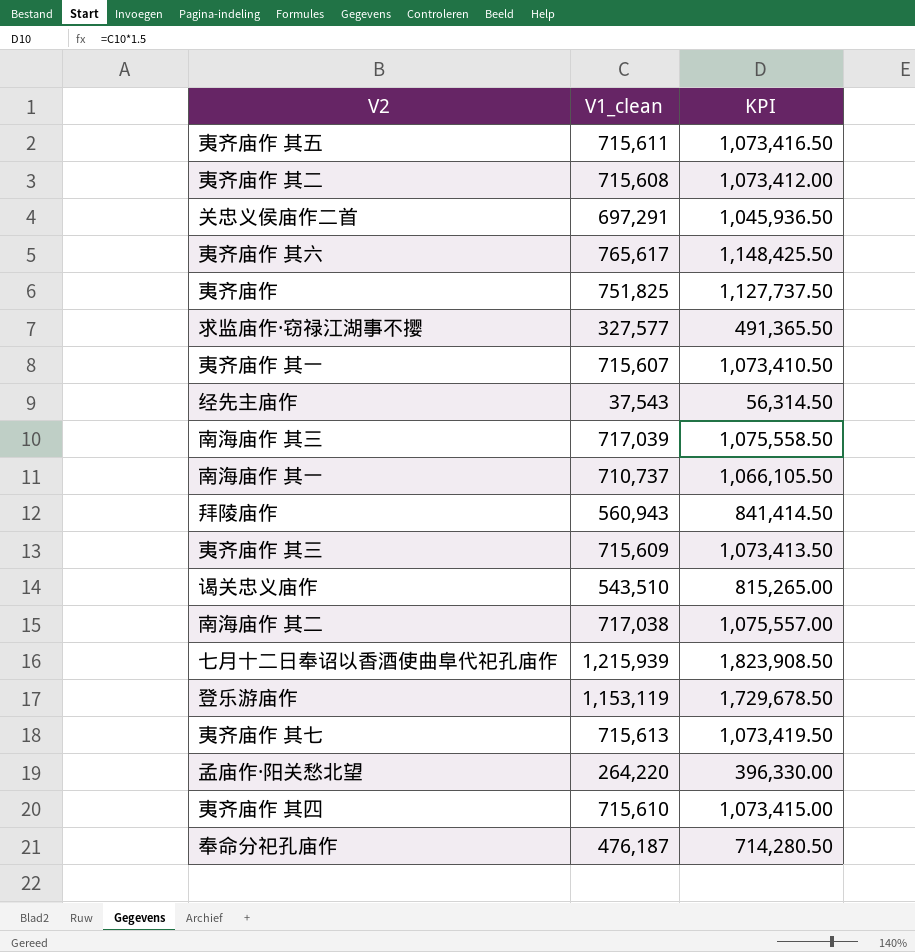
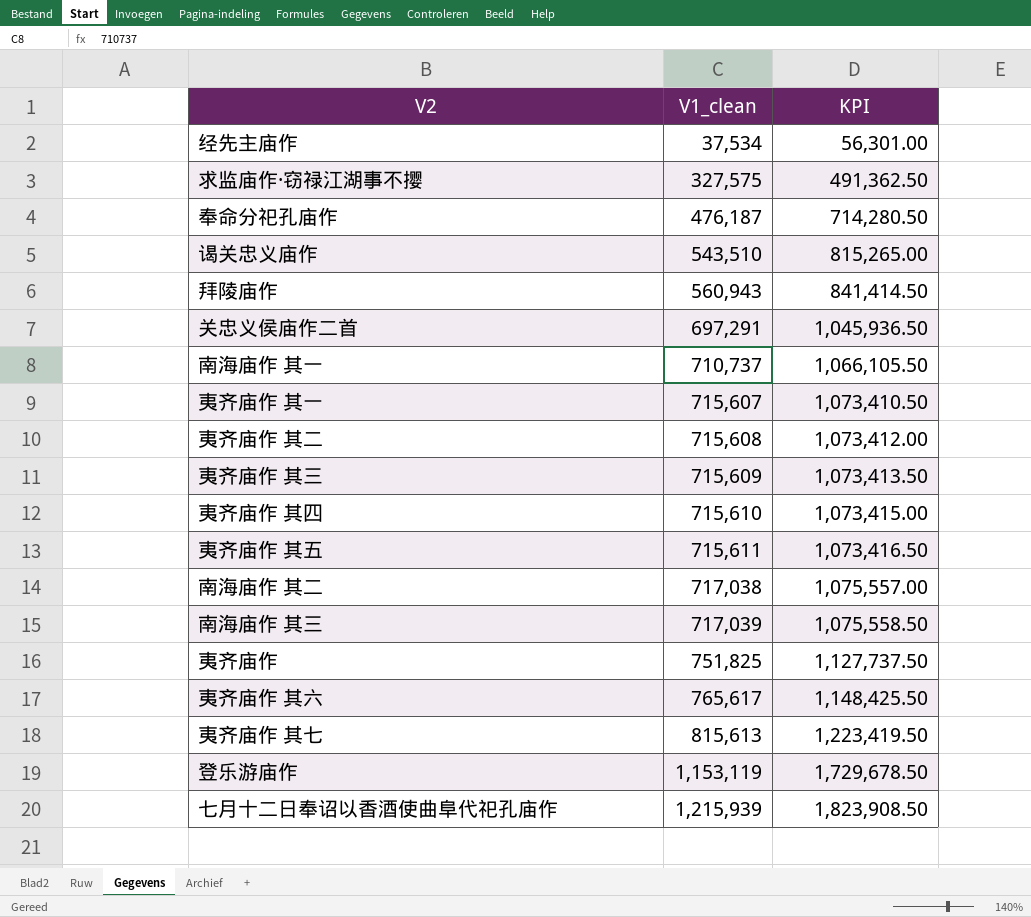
row order: none -> V1_clean ascending
row 孟庙作·阳关愁北望: 264,220 | 396,330.00 -> none
经先主庙作 | V1_clean: 37,543 -> 37,534
经先主庙作 | KPI: 56,314.50 -> 56,301.00
求监庙作·窃禄江湖事不撄 | V1_clean: 327,577 -> 327,575
求监庙作·窃禄江湖事不撄 | KPI: 491,365.50 -> 491,362.50
夷齐庙作 其七 | V1_clean: 715,613 -> 815,613
夷齐庙作 其七 | KPI: 1,073,419.50 -> 1,223,419.50

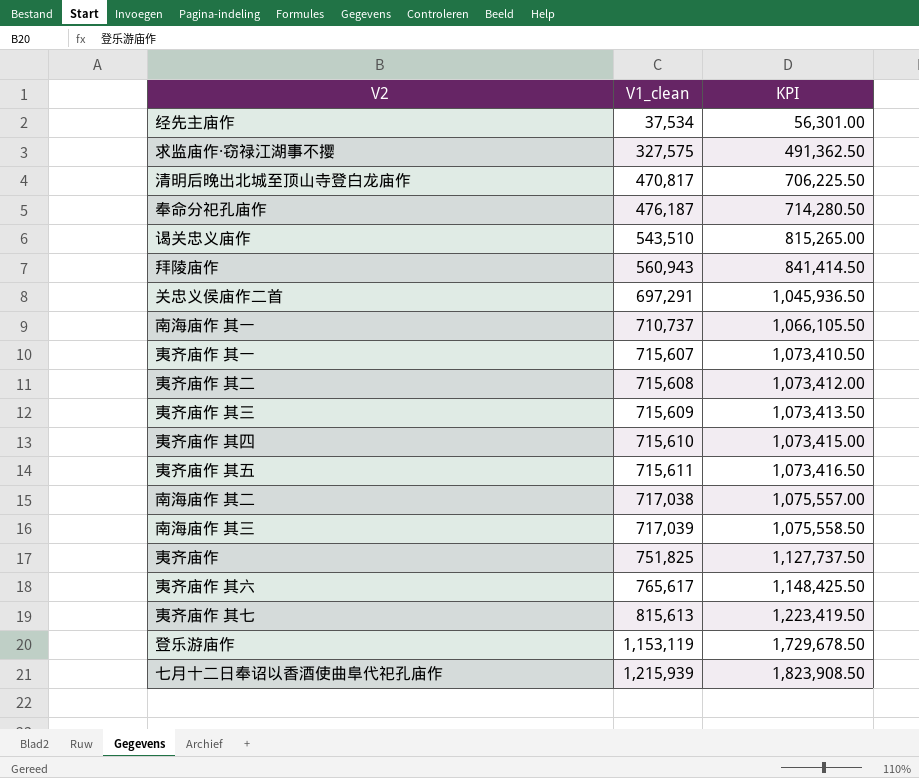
row 清明后晚出北城至顶山寺登白龙庙作: none -> 470,817 | 706,225.50

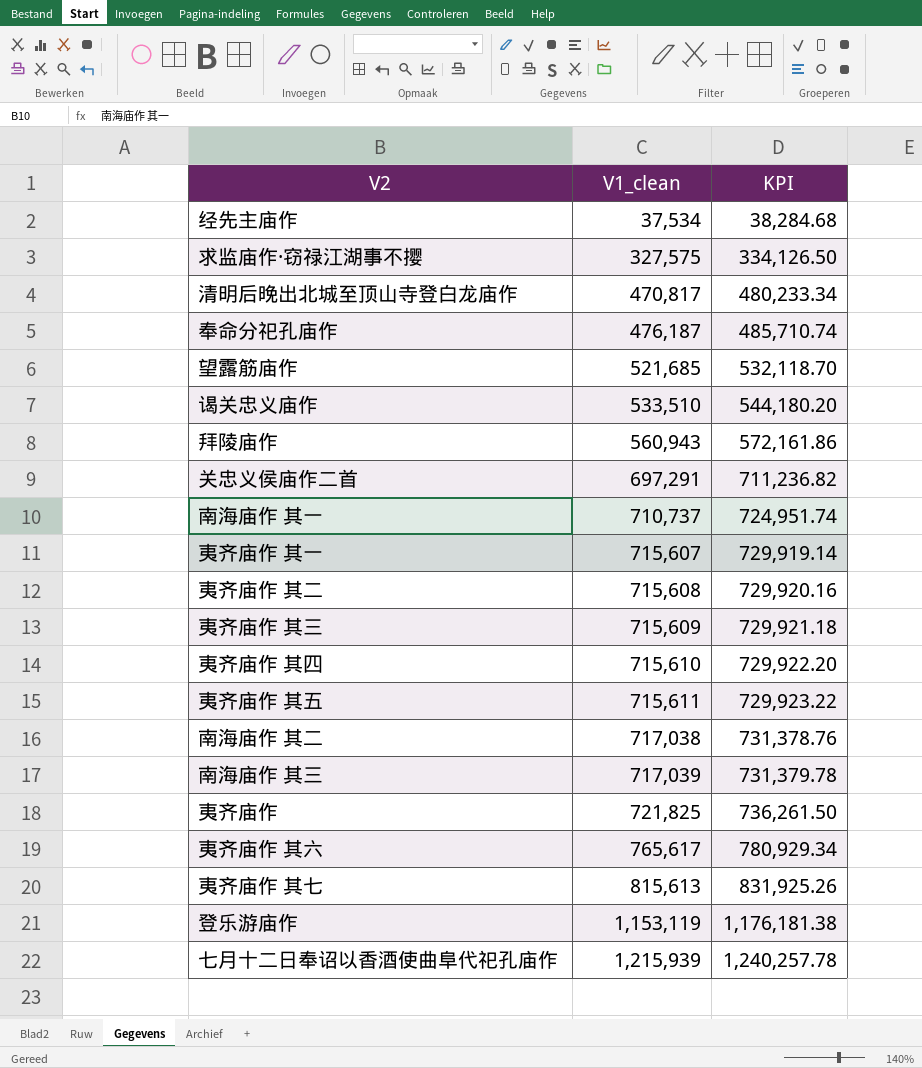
column KPI | formula: [V1_clean] * 1.5 -> [V1_clean] * 1.02
row 望露筋庙作: none -> 521,685 | 532,118.70
谒关忠义庙作 | V1_clean: 543,510 -> 533,510
夷齐庙作 | V1_clean: 751,825 -> 721,825

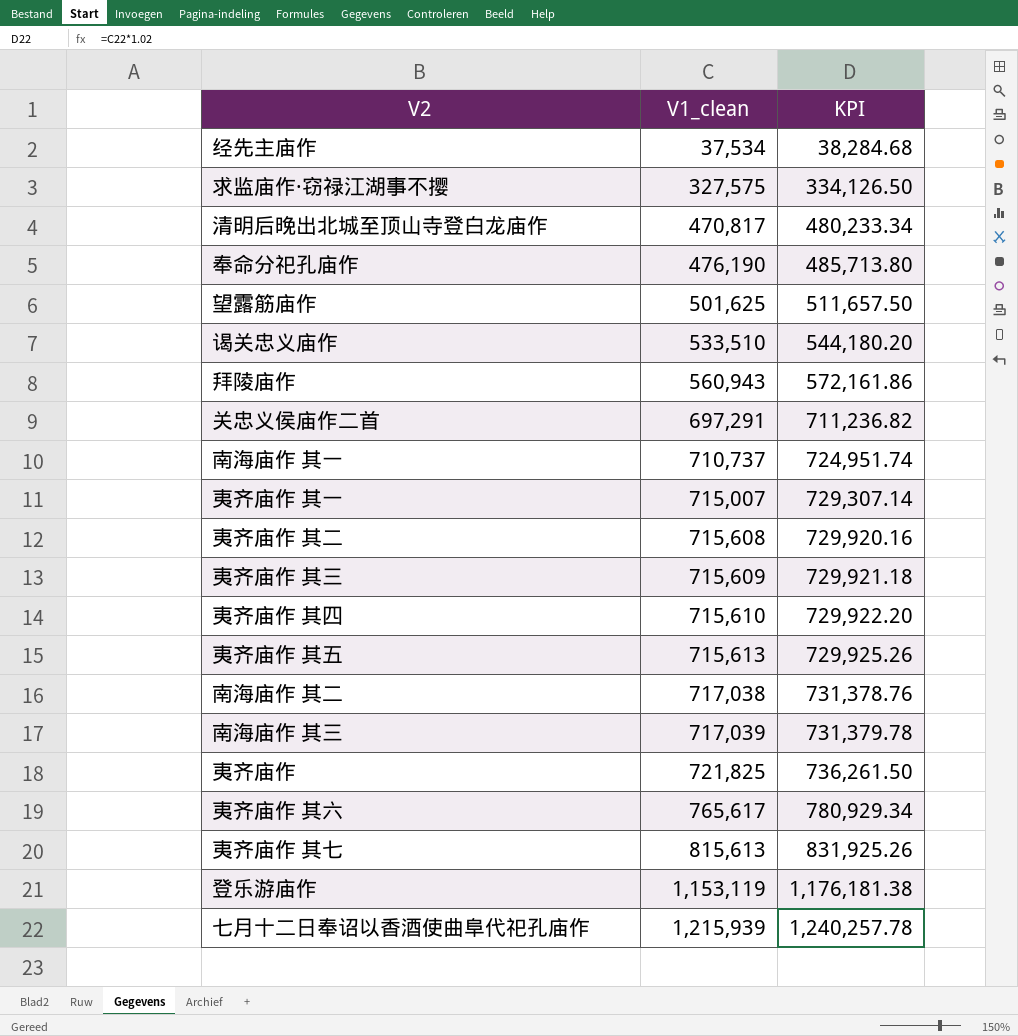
奉命分祀孔庙作 | V1_clean: 476,187 -> 476,190
奉命分祀孔庙作 | KPI: 485,710.74 -> 485,713.80
望露筋庙作 | V1_clean: 521,685 -> 501,625
望露筋庙作 | KPI: 532,118.70 -> 511,657.50
夷齐庙作 其一 | V1_clean: 715,607 -> 715,007
夷齐庙作 其一 | KPI: 729,919.14 -> 729,307.14
夷齐庙作 其五 | V1_clean: 715,611 -> 715,613
夷齐庙作 其五 | KPI: 729,923.22 -> 729,925.26

